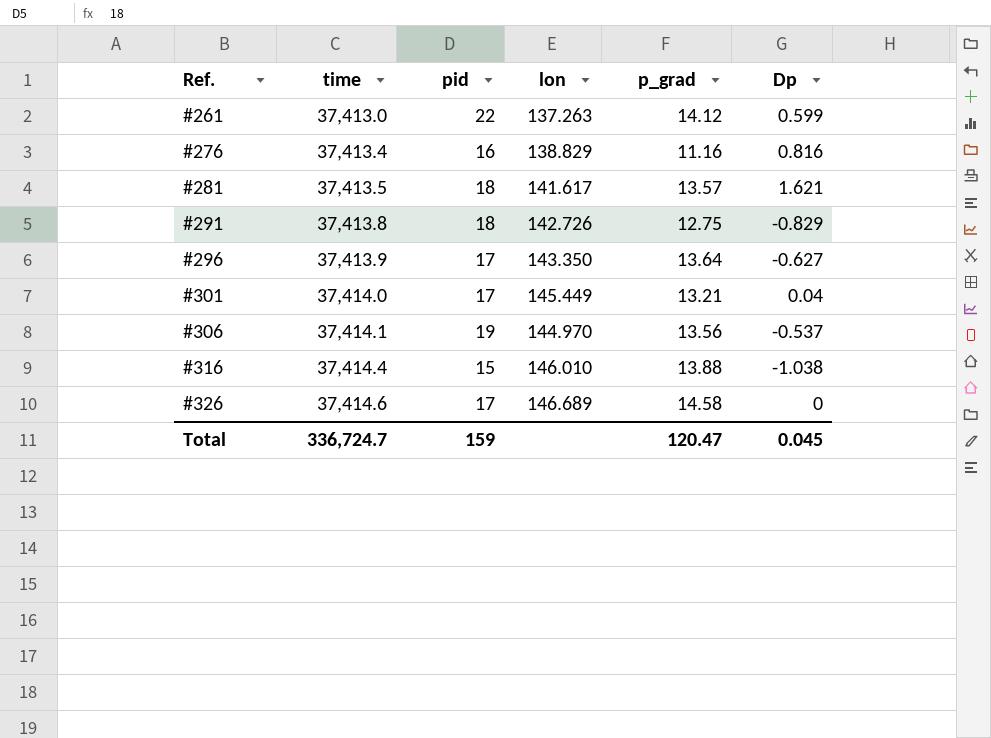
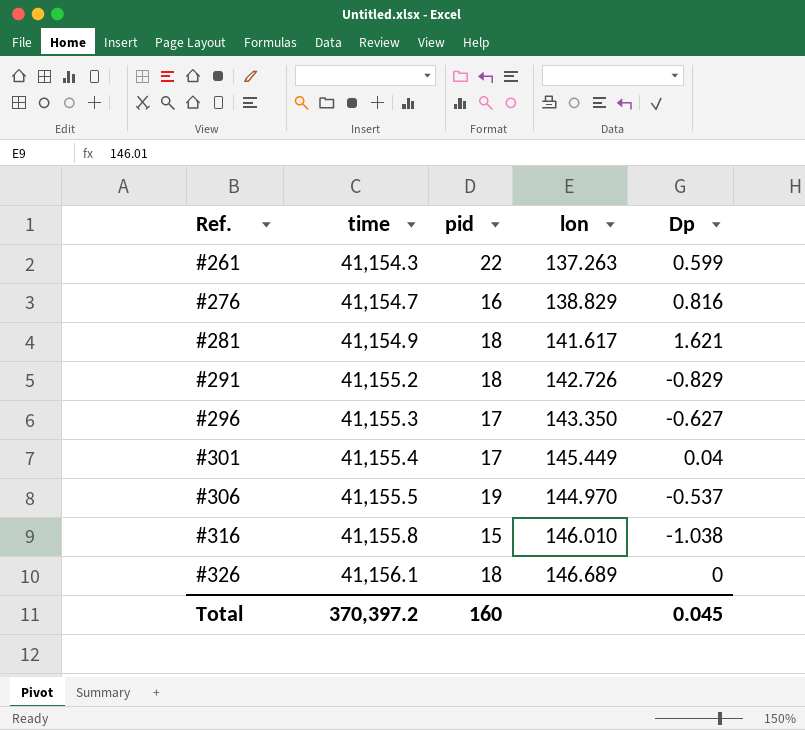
column p_grad | position: 5 -> none
#261 | time: 37,413.0 -> 41,154.3
#276 | time: 37,413.4 -> 41,154.7
#281 | time: 37,413.5 -> 41,154.9
#291 | time: 37,413.8 -> 41,155.2
#296 | time: 37,413.9 -> 41,155.3
#301 | time: 37,414.0 -> 41,155.4
#306 | time: 37,414.1 -> 41,155.5
#316 | time: 37,414.4 -> 41,155.8
#326 | time: 37,414.6 -> 41,156.1
#326 | pid: 17 -> 18
Total | time: 336,724.7 -> 370,397.2
Total | pid: 159 -> 160

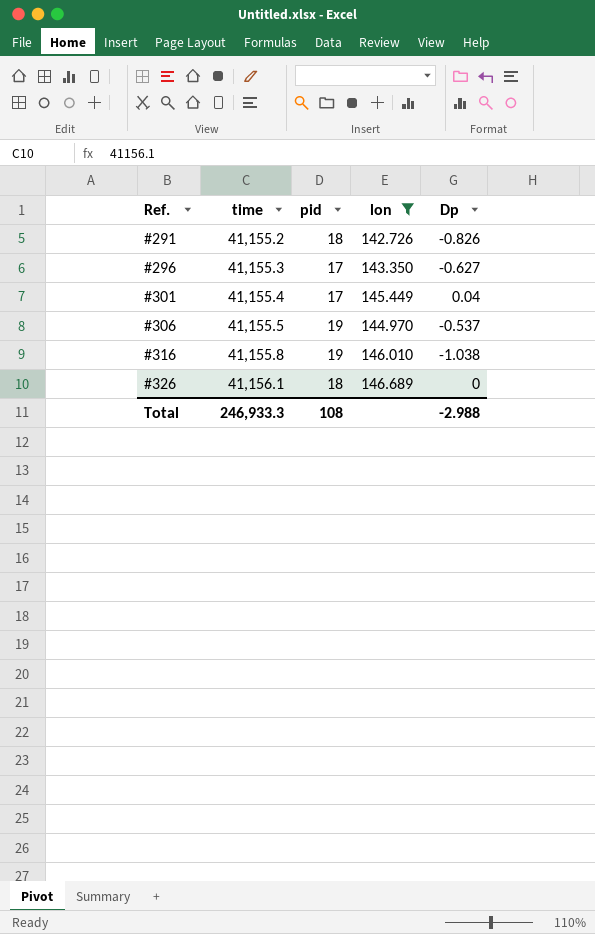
filter: none -> lon >= 142.726
#291 | Dp: -0.829 -> -0.826
#316 | pid: 15 -> 19
Total | time: 370,397.2 -> 246,933.3
Total | pid: 160 -> 108
Total | Dp: 0.045 -> -2.988

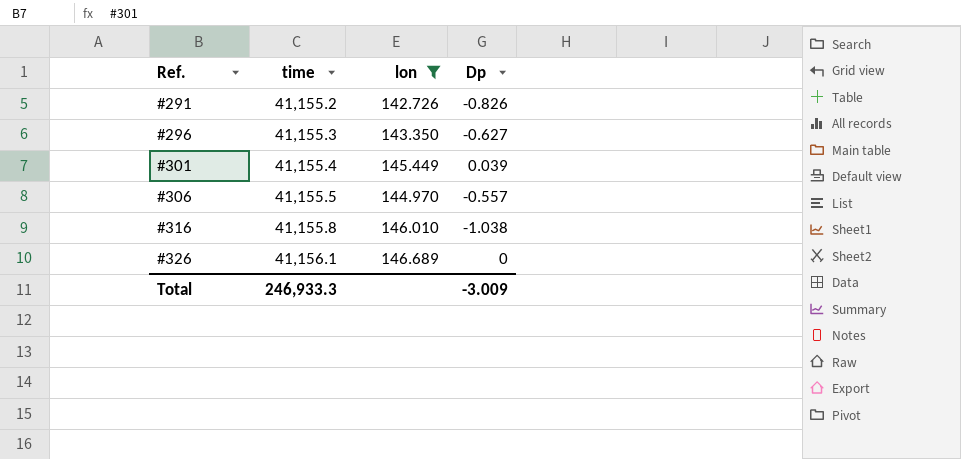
column pid | position: 3 -> none
#301 | Dp: 0.04 -> 0.039
#306 | Dp: -0.537 -> -0.557
Total | Dp: -2.988 -> -3.009

